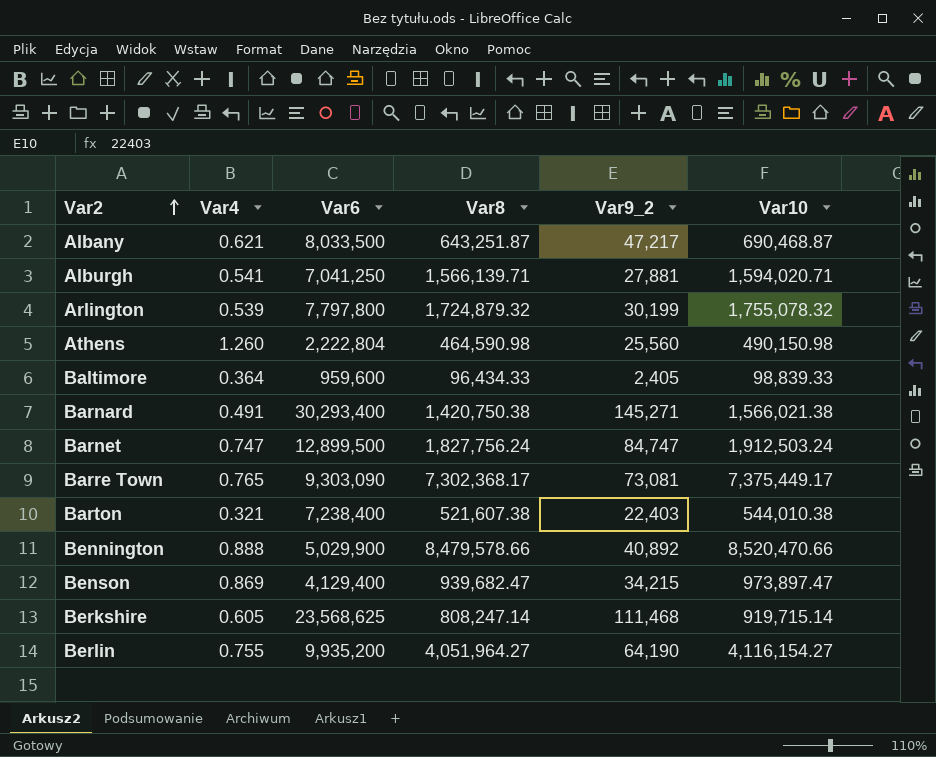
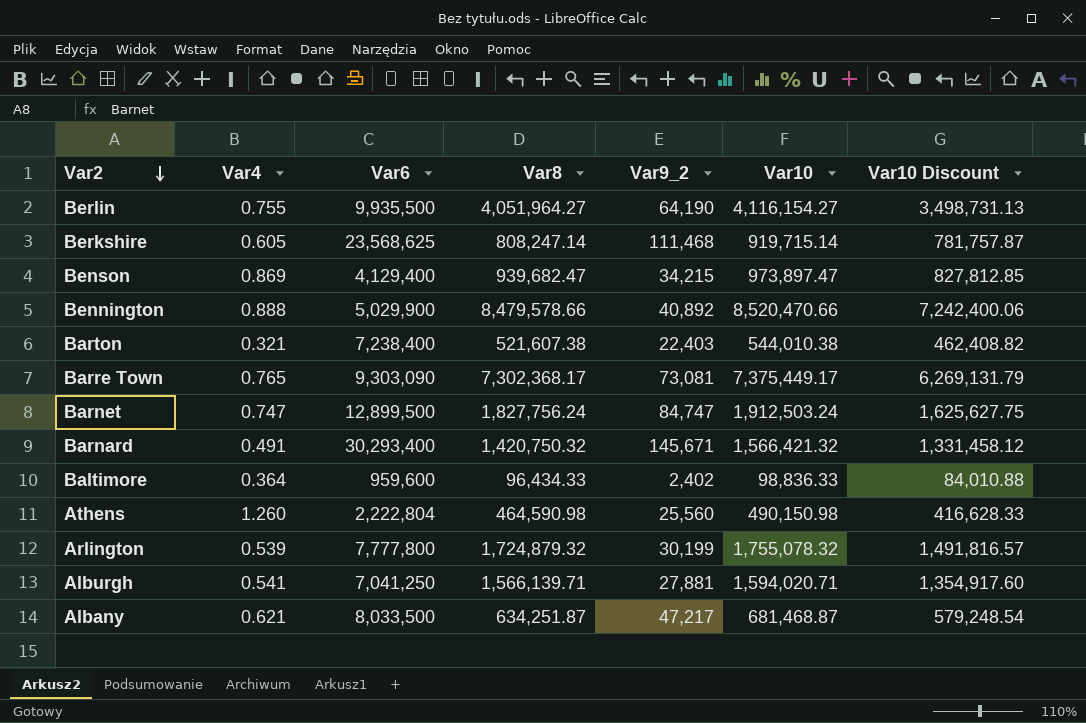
row order: Var2 ascending -> Var2 descending
column Var10 Discount | formula: none -> [Var10] * 0.85
Berlin | Var6: 9,935,200 -> 9,935,500
Barnard | Var8: 1,420,750.38 -> 1,420,750.32
Barnard | Var9_2: 145,271 -> 145,671
Barnard | Var10: 1,566,021.38 -> 1,566,421.32
Baltimore | Var9_2: 2,405 -> 2,402
Baltimore | Var10: 98,839.33 -> 98,836.33
Arlington | Var6: 7,797,800 -> 7,777,800
Albany | Var8: 643,251.87 -> 634,251.87
Albany | Var10: 690,468.87 -> 681,468.87

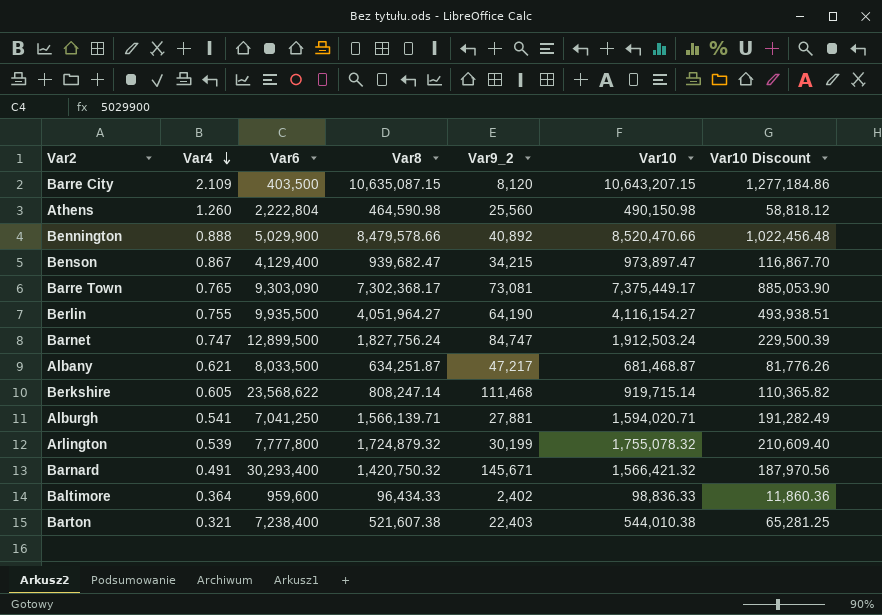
row order: Var2 descending -> Var4 descending
column Var10 Discount | formula: [Var10] * 0.85 -> [Var10] * 0.12
row Barre City: none -> 2.109 | 403,500 | 10,635,087.15 | 8,120 | 10,643,207.15 | 1,277,184.86
Benson | Var4: 0.869 -> 0.867
Berkshire | Var6: 23,568,625 -> 23,568,622

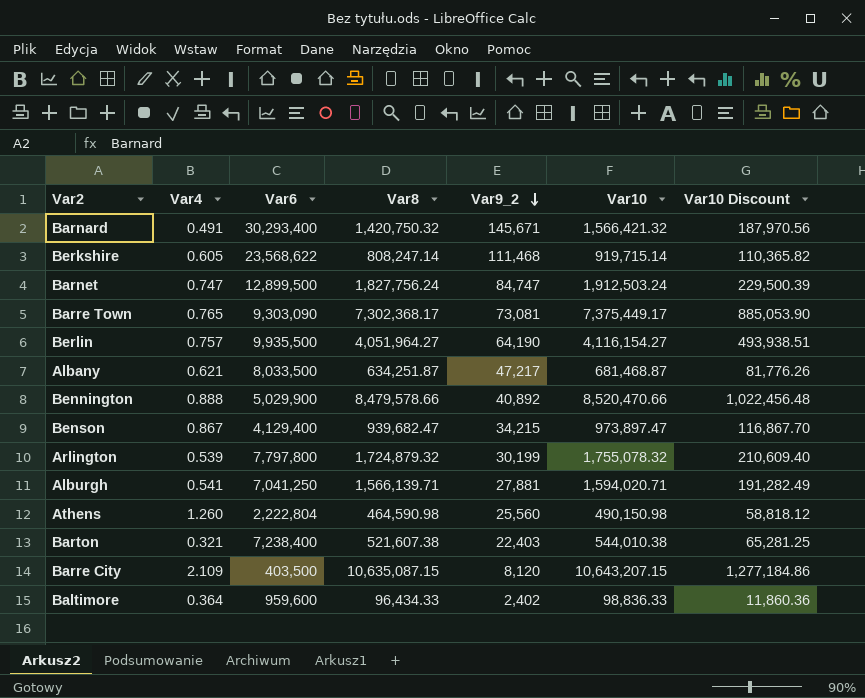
row order: Var4 descending -> Var9_2 descending
Berlin | Var4: 0.755 -> 0.757
Arlington | Var6: 7,777,800 -> 7,797,800

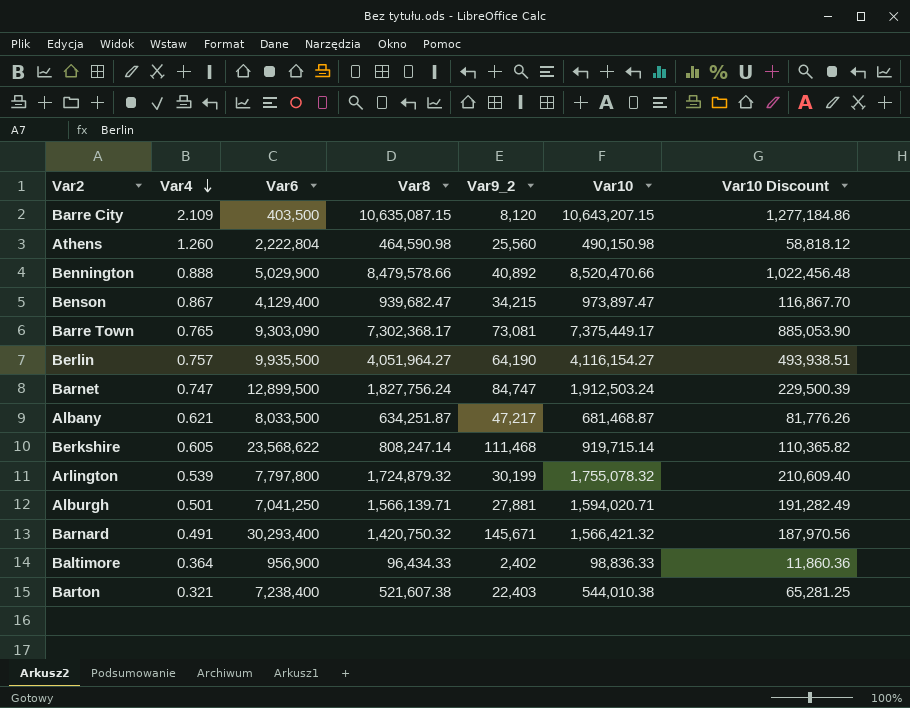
row order: Var9_2 descending -> Var4 descending
Alburgh | Var4: 0.541 -> 0.501
Baltimore | Var6: 959,600 -> 956,900

